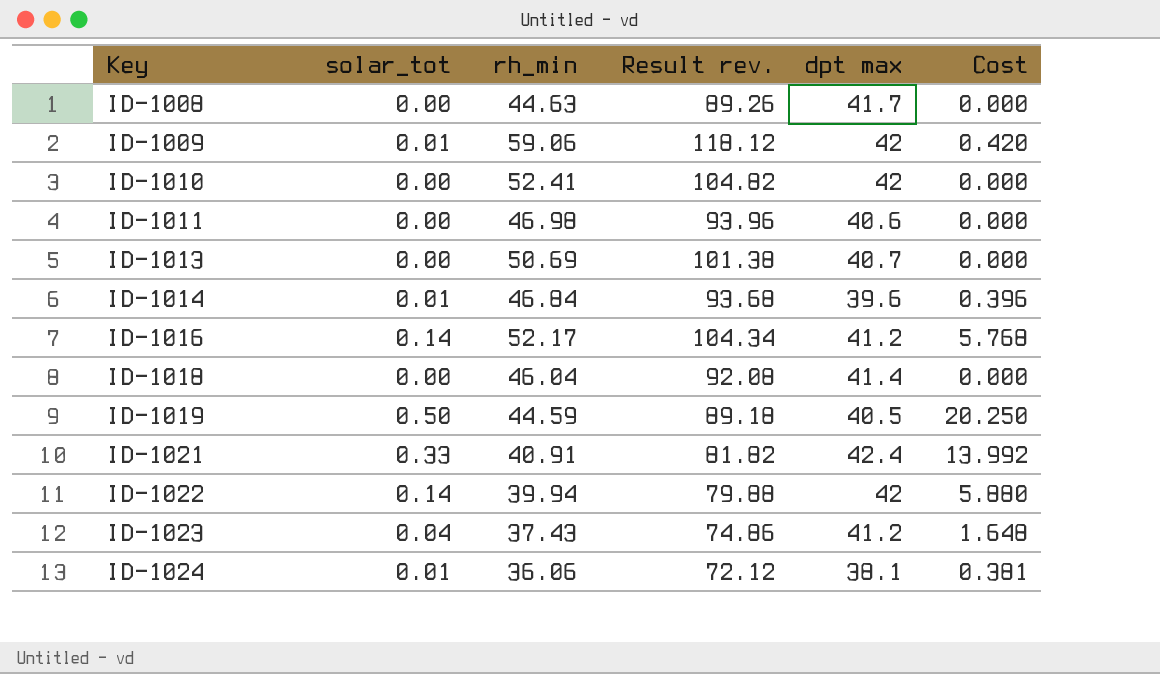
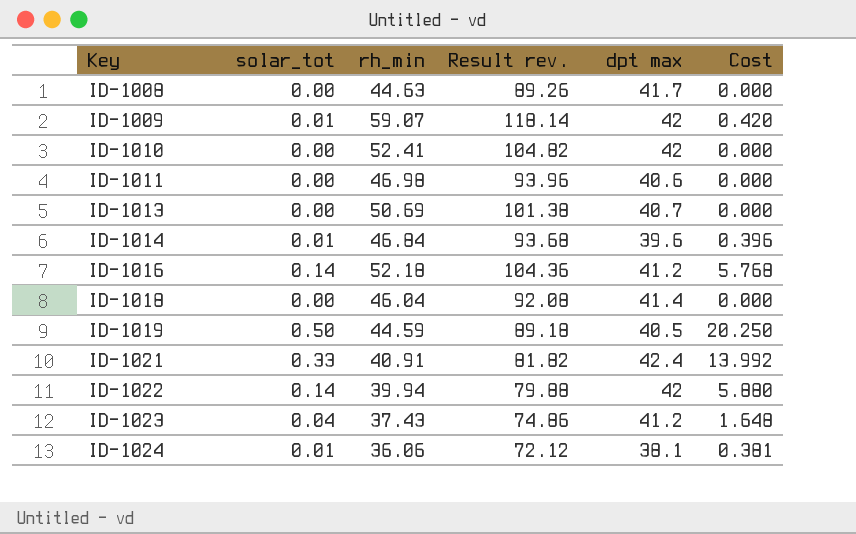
ID-1009 | rh_min: 59.06 -> 59.07
ID-1009 | Result rev.: 118.12 -> 118.14
ID-1016 | rh_min: 52.17 -> 52.18
ID-1016 | Result rev.: 104.34 -> 104.36

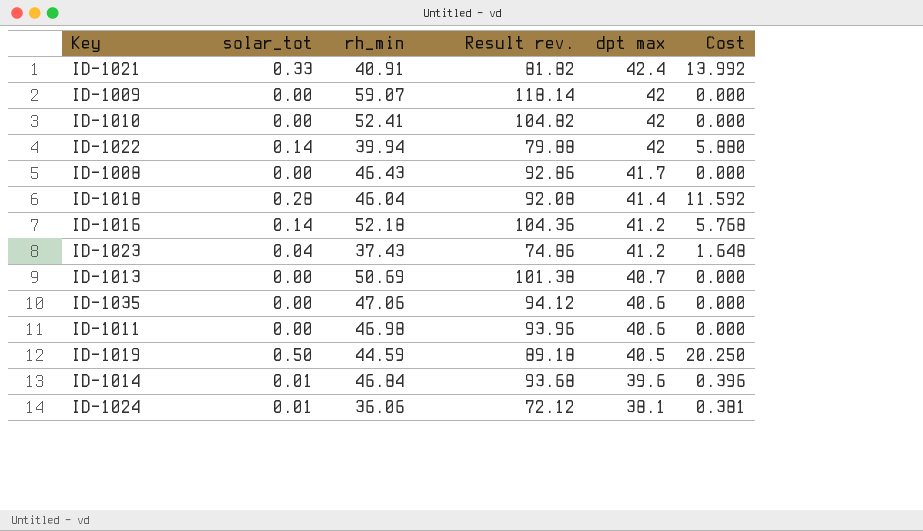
row order: Key ascending -> dpt max descending
ID-1009 | solar_tot: 0.01 -> 0.00
ID-1009 | Cost: 0.420 -> 0.000
ID-1008 | rh_min: 44.63 -> 46.43
ID-1008 | Result rev.: 89.26 -> 92.86
ID-1018 | solar_tot: 0.00 -> 0.28
ID-1018 | Cost: 0.000 -> 11.592
row ID-1035: none -> 0.00 | 47.06 | 94.12 | 40.6 | 0.000

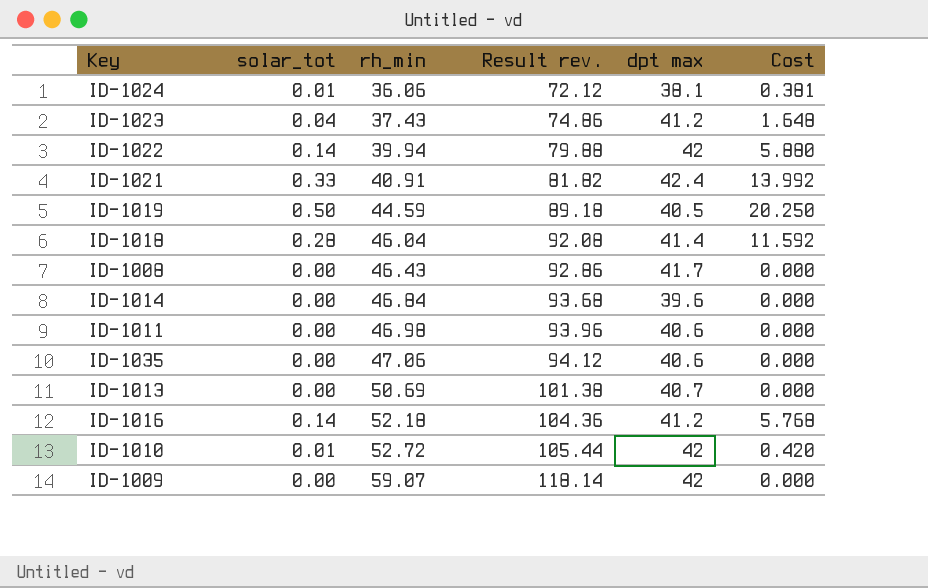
row order: dpt max descending -> rh_min ascending
ID-1014 | solar_tot: 0.01 -> 0.00
ID-1014 | Cost: 0.396 -> 0.000
ID-1010 | solar_tot: 0.00 -> 0.01
ID-1010 | rh_min: 52.41 -> 52.72
ID-1010 | Result rev.: 104.82 -> 105.44
ID-1010 | Cost: 0.000 -> 0.420

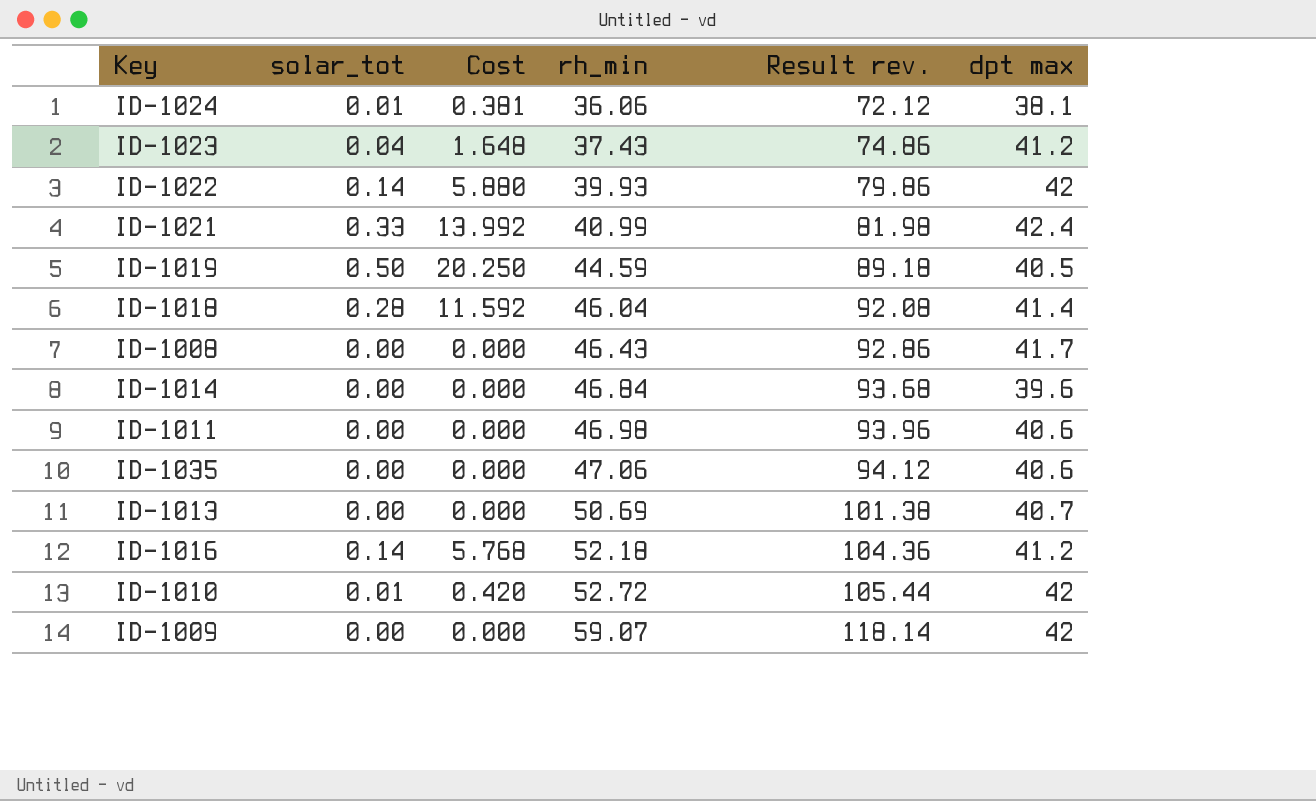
column Cost | position: 6 -> 3
ID-1022 | rh_min: 39.94 -> 39.93
ID-1022 | Result rev.: 79.88 -> 79.86
ID-1021 | rh_min: 40.91 -> 40.99
ID-1021 | Result rev.: 81.82 -> 81.98

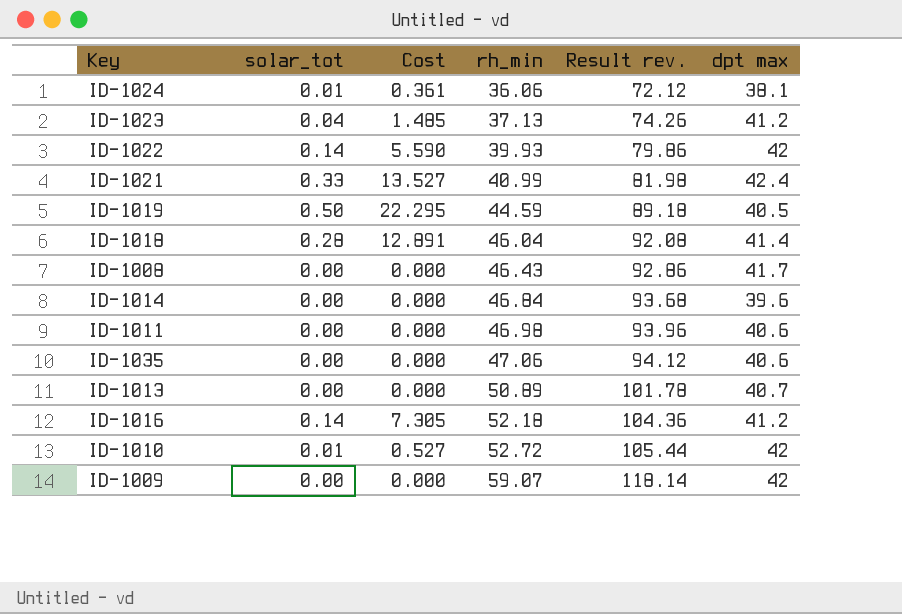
column Cost | formula: [solar_tot] * [dpt max] -> [solar_tot] * [rh_min]
ID-1023 | rh_min: 37.43 -> 37.13
ID-1023 | Result rev.: 74.86 -> 74.26
ID-1013 | rh_min: 50.69 -> 50.89
ID-1013 | Result rev.: 101.38 -> 101.78

